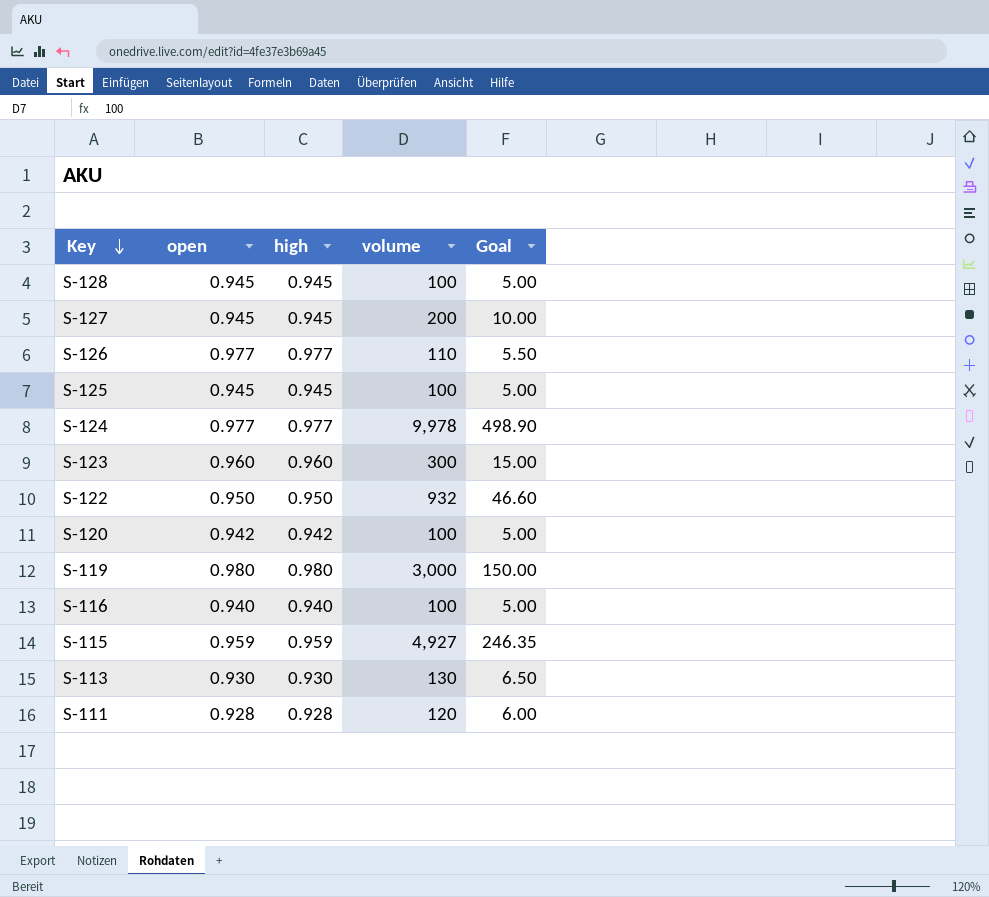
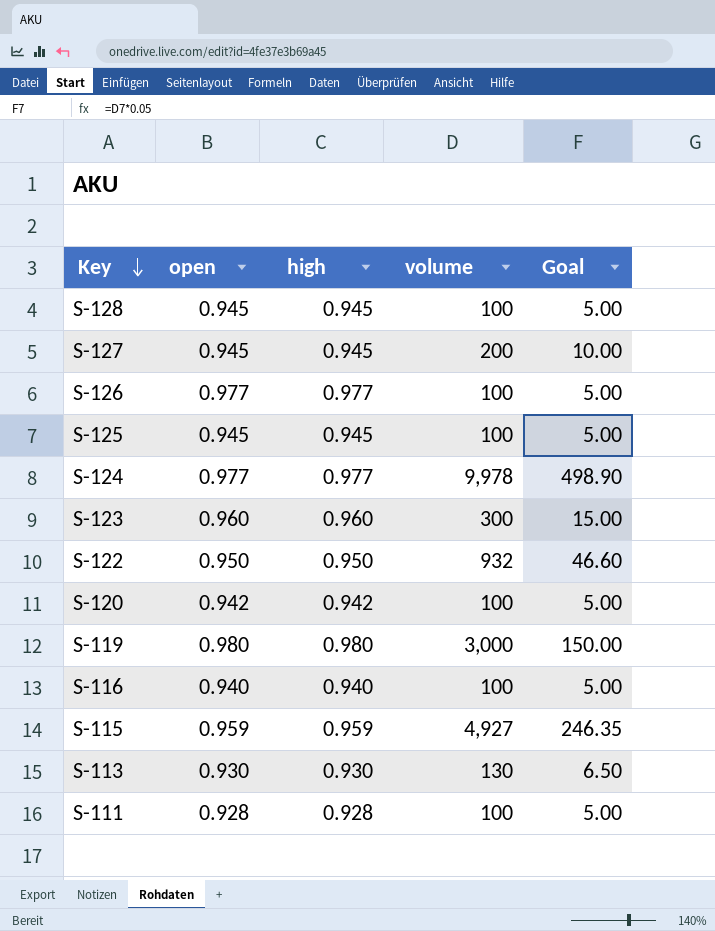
S-126 | volume: 110 -> 100
S-126 | Goal: 5.50 -> 5.00
S-111 | volume: 120 -> 100
S-111 | Goal: 6.00 -> 5.00

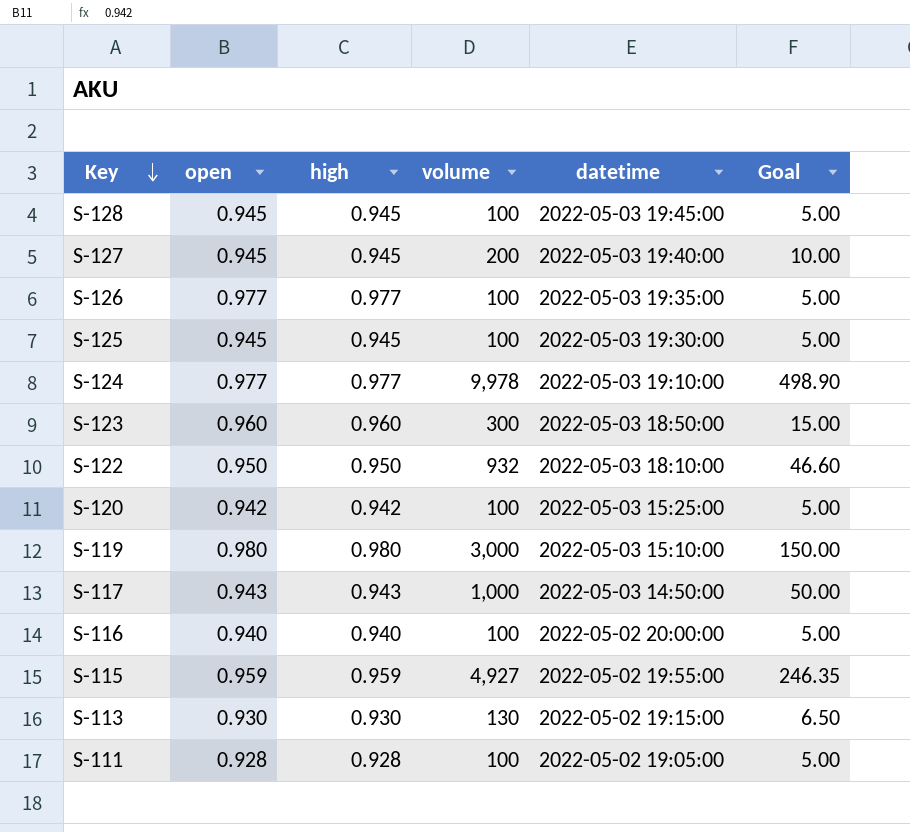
column datetime | position: none -> 5
row S-117: none -> 0.943 | 0.943 | 1,000 | 2022-05-03 14:50:00 | 50.00

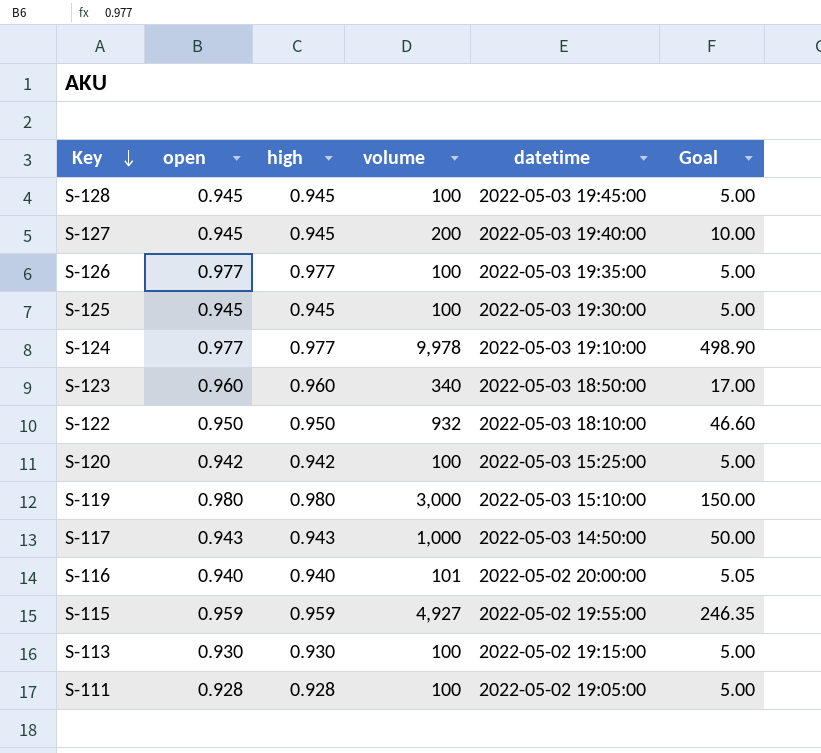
S-123 | volume: 300 -> 340
S-123 | Goal: 15.00 -> 17.00
S-116 | volume: 100 -> 101
S-116 | Goal: 5.00 -> 5.05
S-113 | volume: 130 -> 100
S-113 | Goal: 6.50 -> 5.00

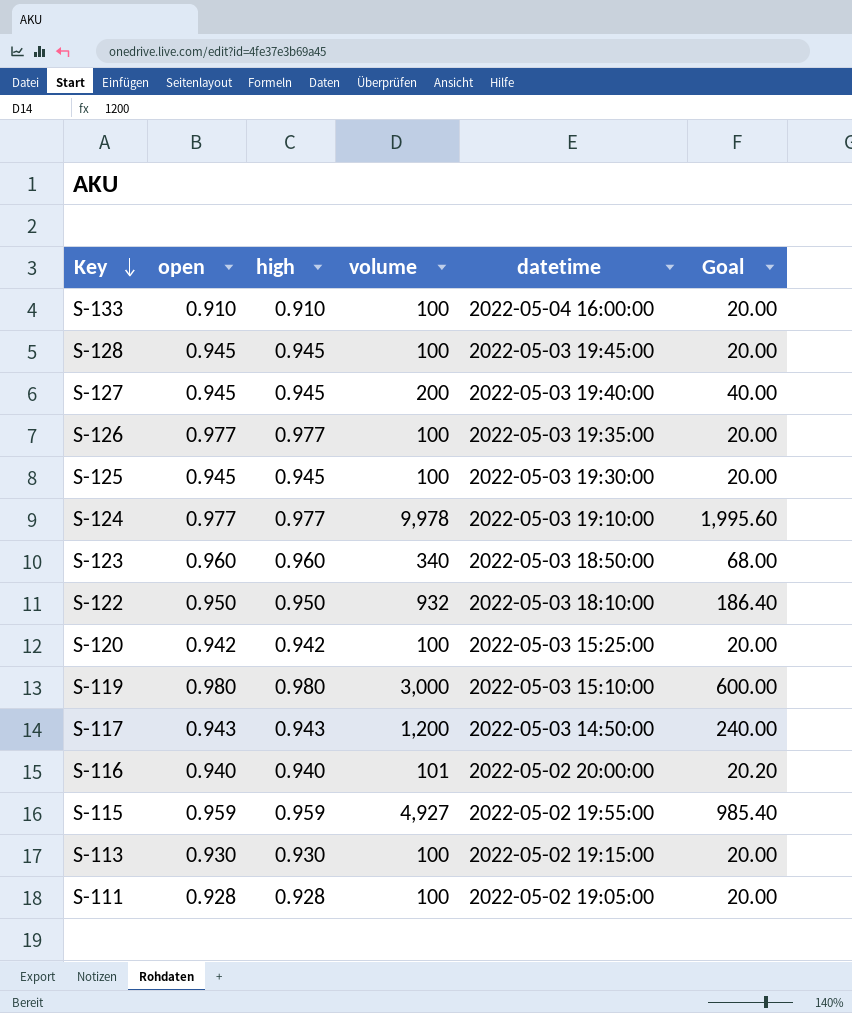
column Goal | formula: [volume] * 0.05 -> [volume] * 0.2
row S-133: none -> 0.910 | 0.910 | 100 | 2022-05-04 16:00:00 | 20.00
S-117 | volume: 1,000 -> 1,200

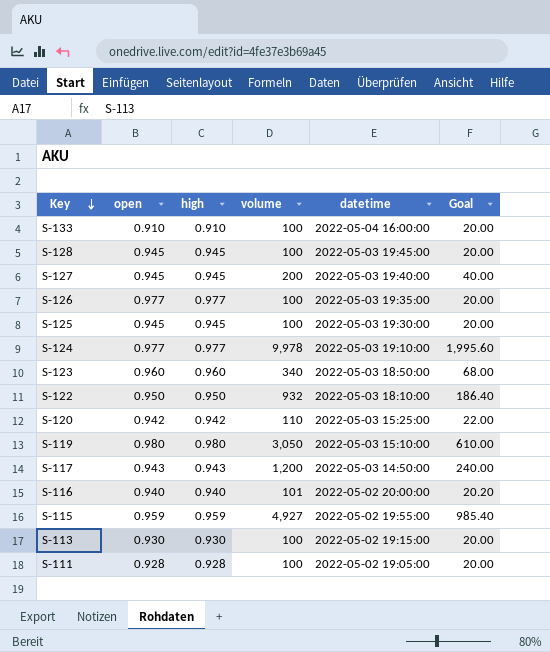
S-120 | volume: 100 -> 110
S-120 | Goal: 20.00 -> 22.00
S-119 | volume: 3,000 -> 3,050
S-119 | Goal: 600.00 -> 610.00

